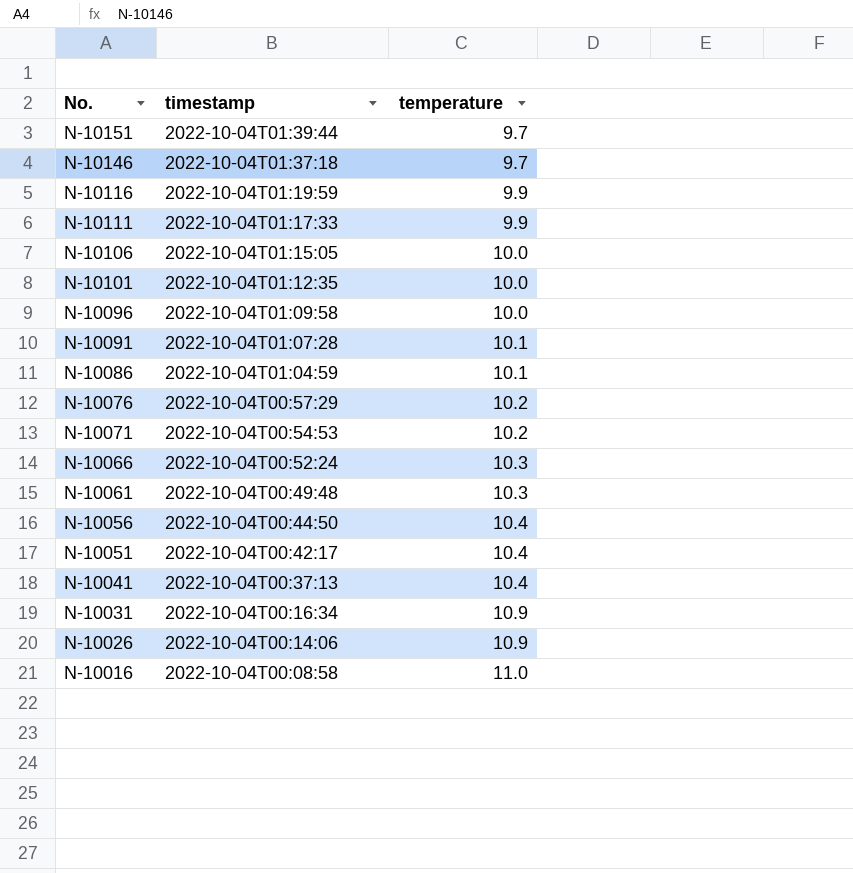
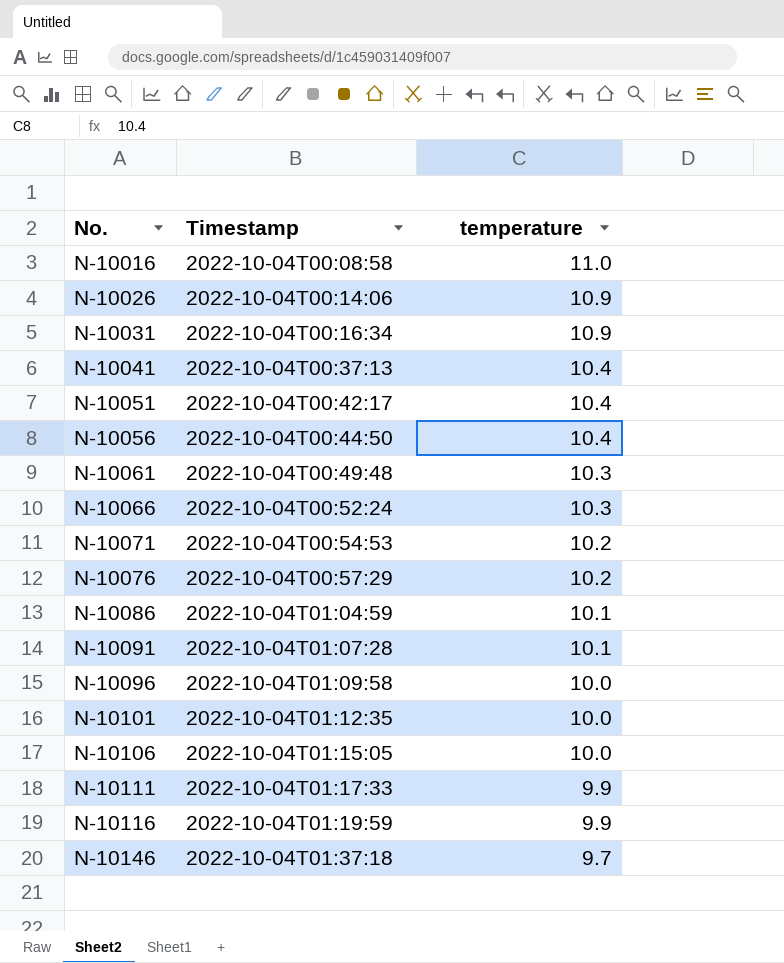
row order: No. descending -> No. ascending
column name: timestamp -> Timestamp
row N-10151: 2022-10-04T01:39:44 | 9.7 -> none

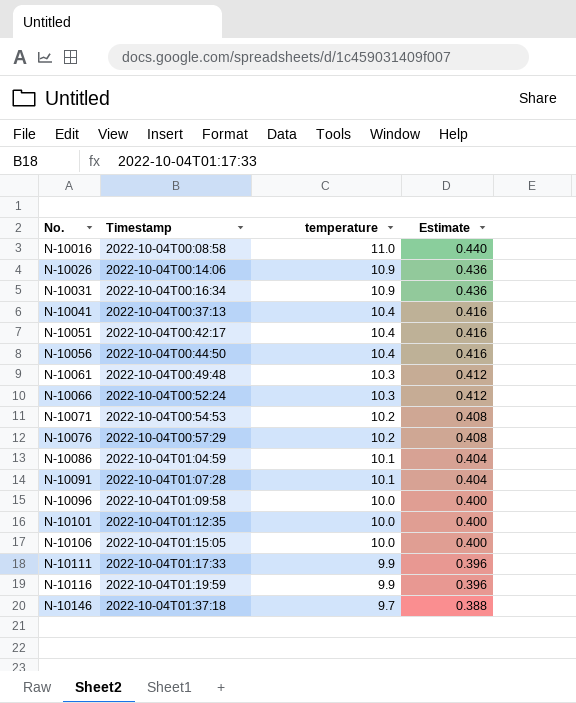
column Estimate | formula: none -> [temperature] * 0.04

